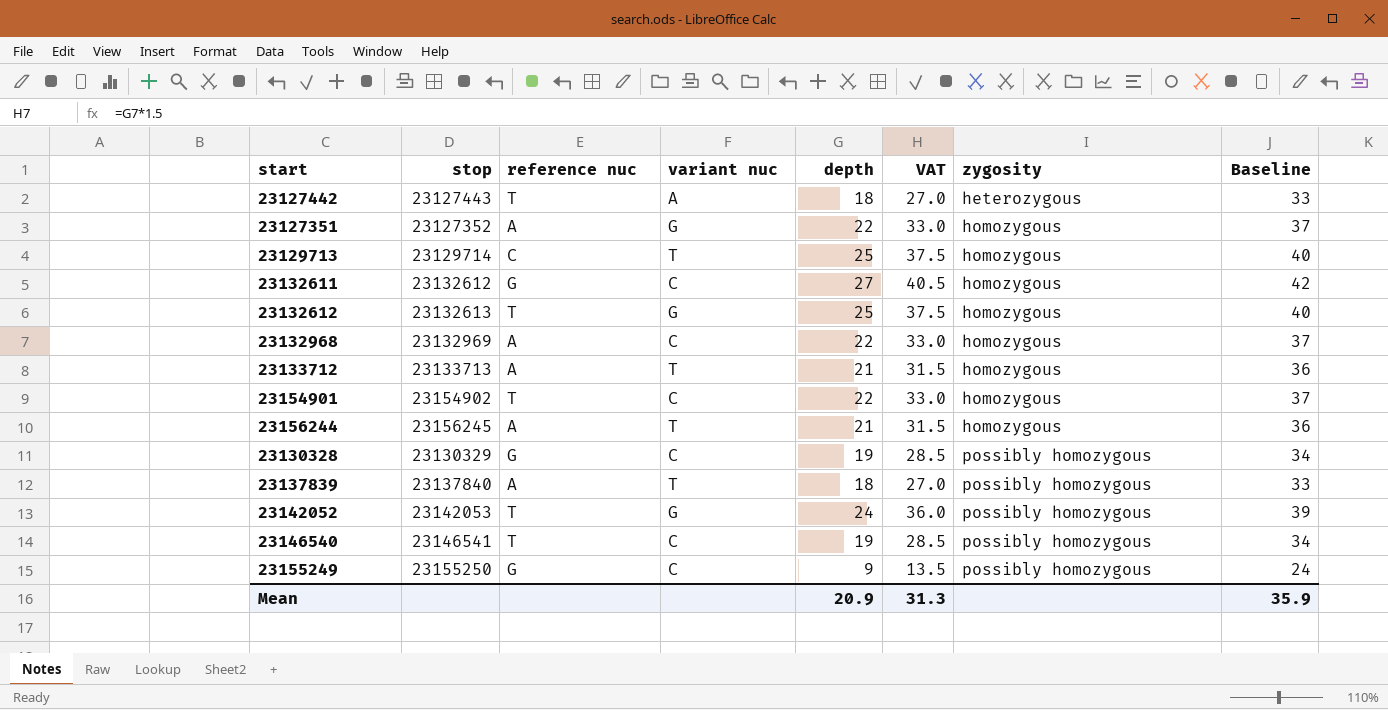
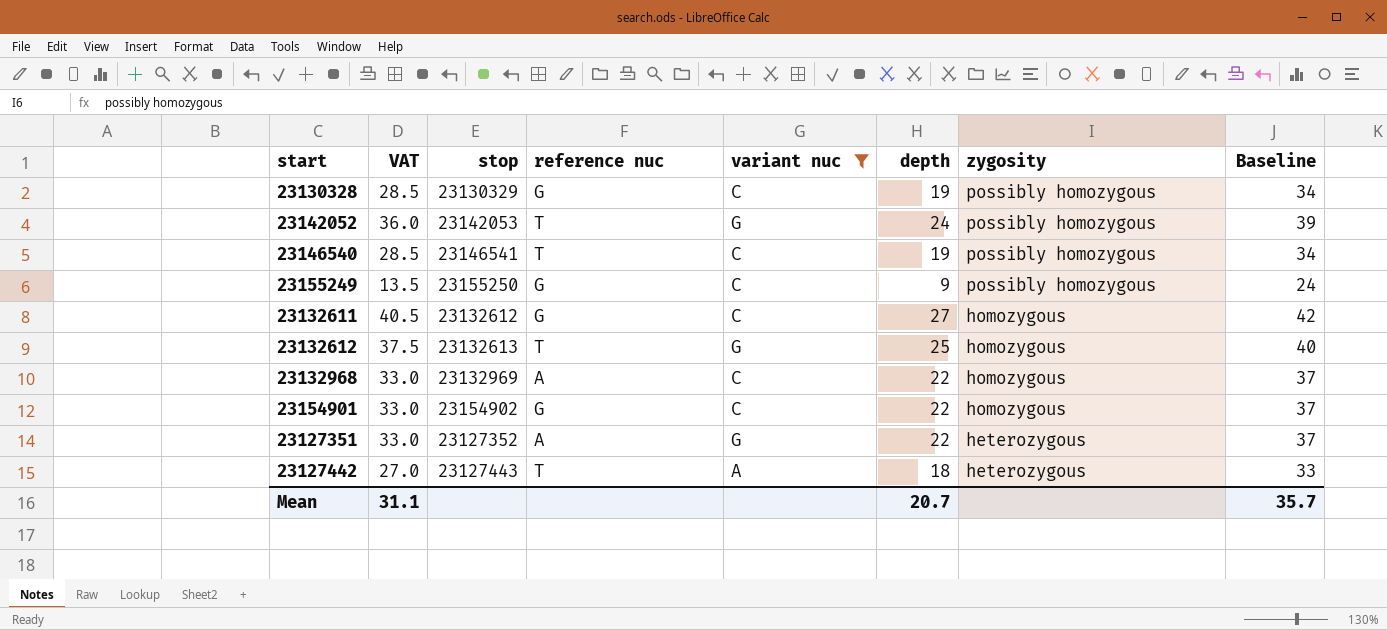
filter: none -> variant nuc != T
row order: zygosity ascending -> zygosity descending
column VAT | position: 6 -> 2
23154901 | reference nuc: T -> G
23127351 | zygosity: homozygous -> heterozygous
Mean | VAT: 31.3 -> 31.1
Mean | depth: 20.9 -> 20.7
Mean | Baseline: 35.9 -> 35.7

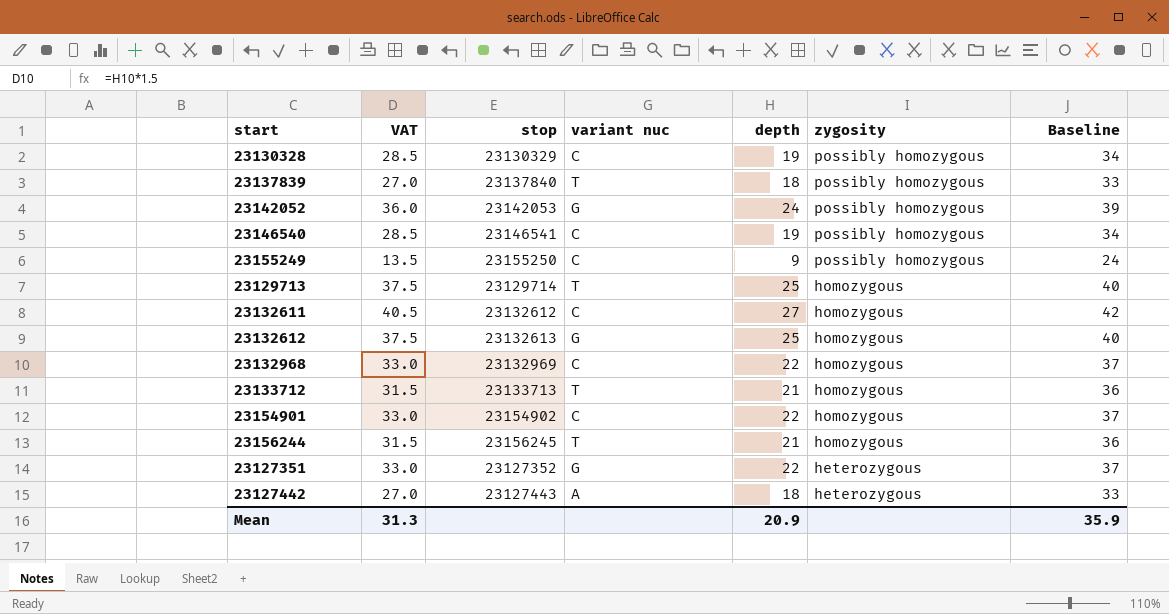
filter: variant nuc != T -> none
column reference nuc | position: 4 -> none
Mean | VAT: 31.1 -> 31.3
Mean | depth: 20.7 -> 20.9
Mean | Baseline: 35.7 -> 35.9

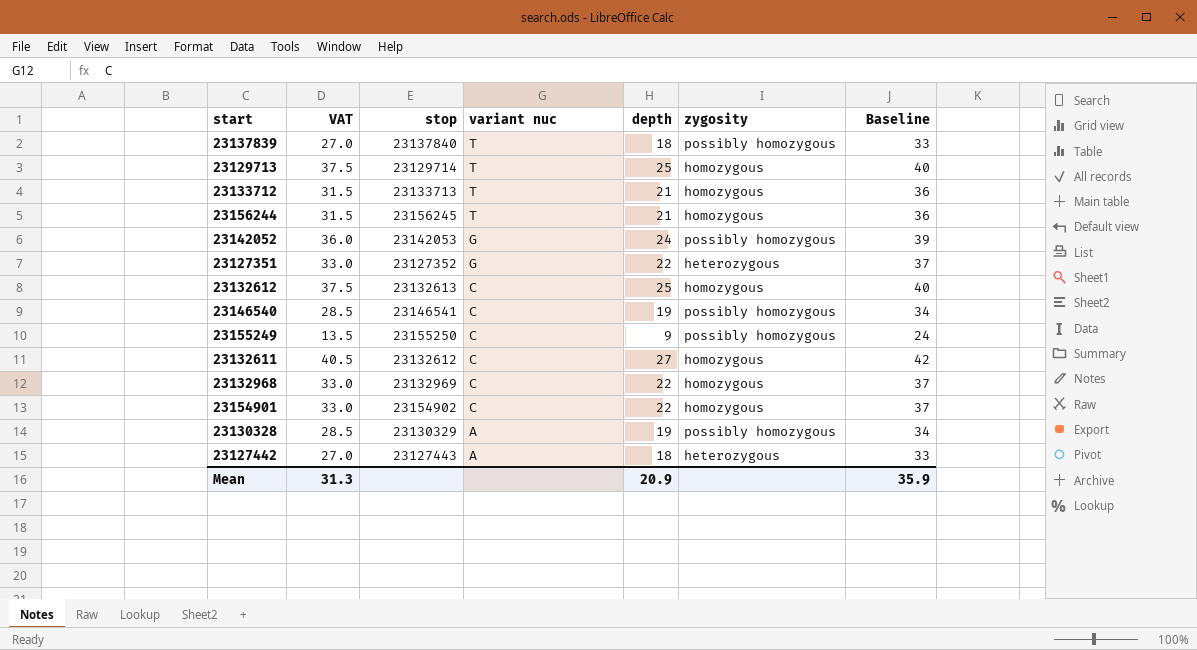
row order: zygosity descending -> variant nuc descending
23132612 | variant nuc: G -> C
23130328 | variant nuc: C -> A

